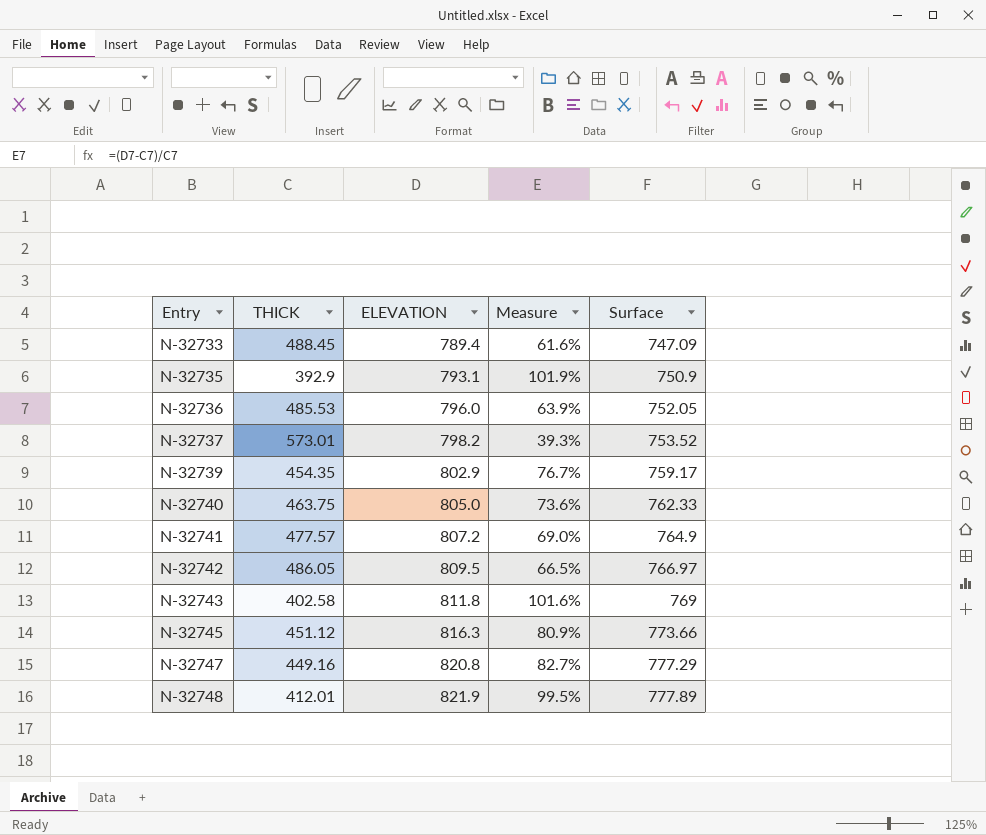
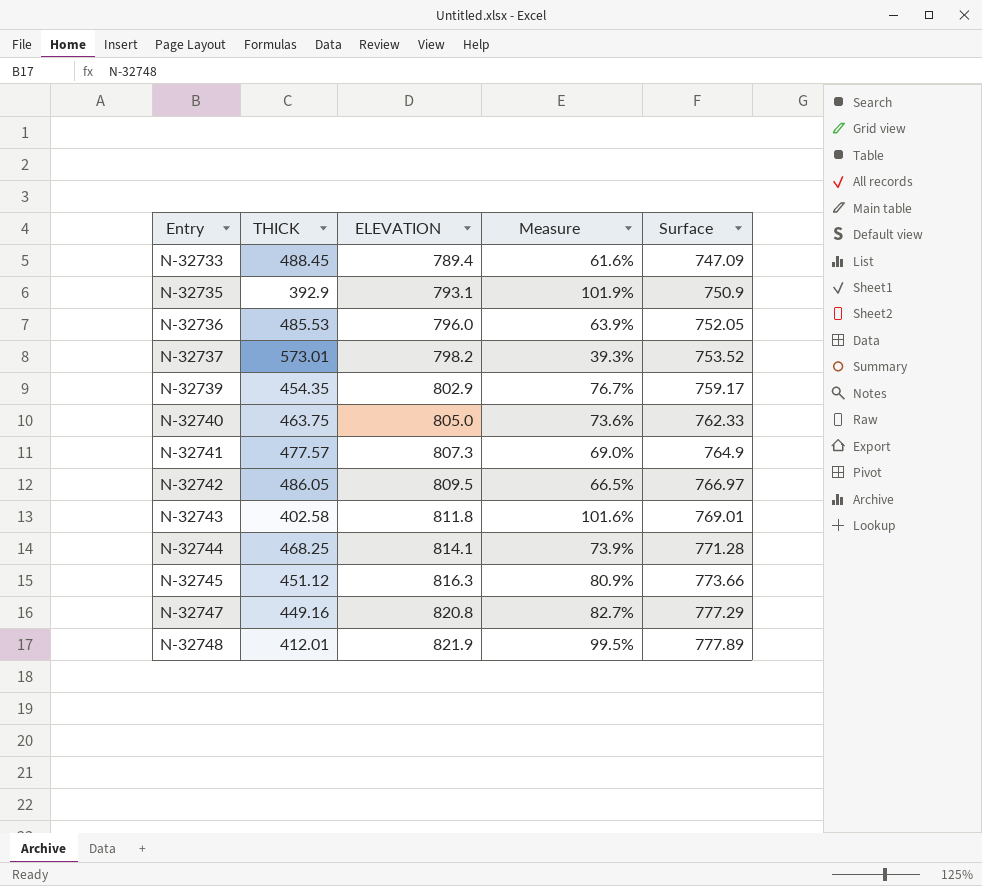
N-32741 | ELEVATION: 807.2 -> 807.3
N-32743 | Surface: 769 -> 769.01
row N-32744: none -> 468.25 | 814.1 | 73.9% | 771.28

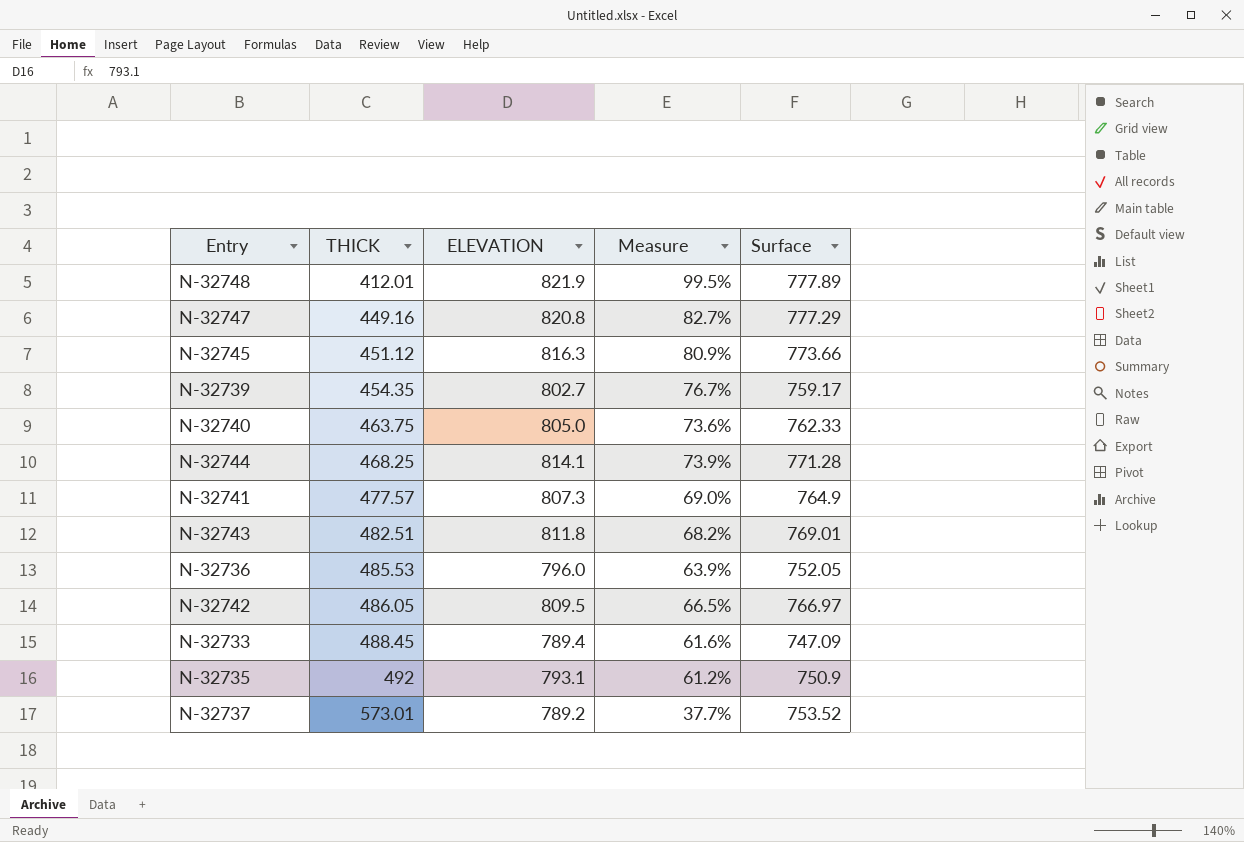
row order: Entry ascending -> THICK ascending
N-32739 | ELEVATION: 802.9 -> 802.7
N-32743 | THICK: 402.58 -> 482.51
N-32743 | Measure: 101.6% -> 68.2%
N-32735 | THICK: 392.9 -> 492
N-32735 | Measure: 101.9% -> 61.2%
N-32737 | ELEVATION: 798.2 -> 789.2
N-32737 | Measure: 39.3% -> 37.7%

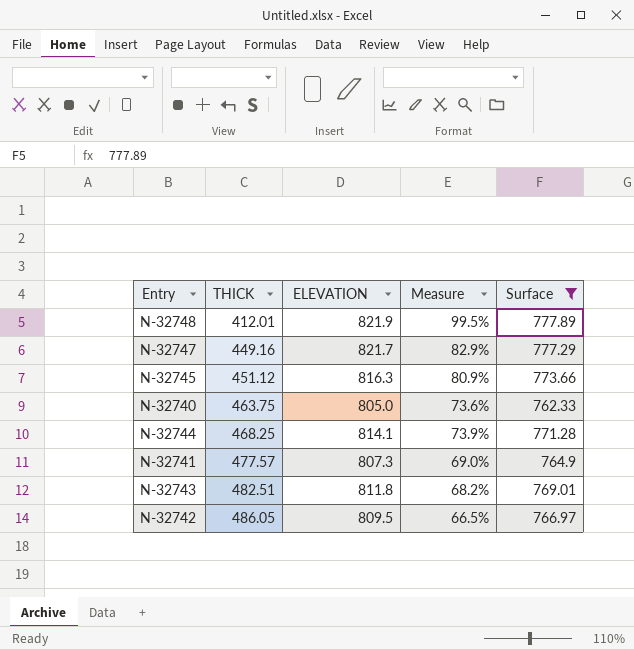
filter: none -> Surface >= 762.33
N-32747 | ELEVATION: 820.8 -> 821.7
N-32747 | Measure: 82.7% -> 82.9%

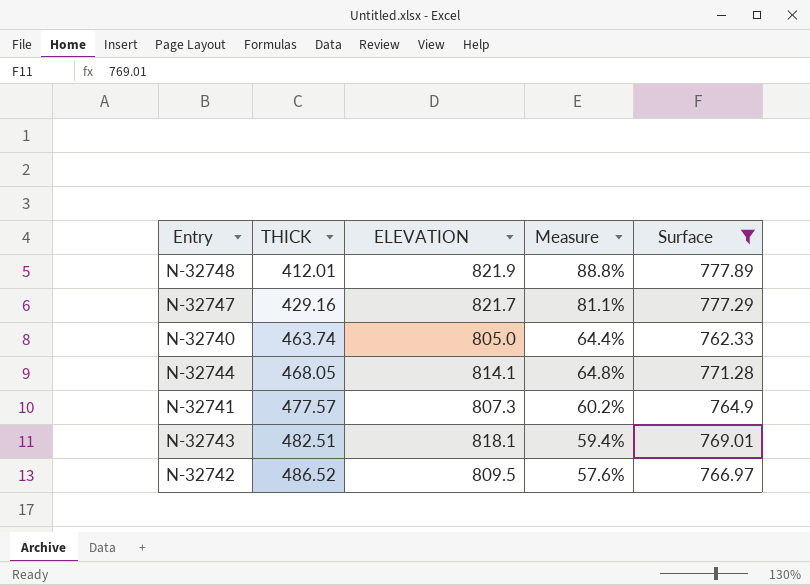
column Measure | formula: ([ELEVATION] - [THICK]) / [THICK] -> ([Surface] - [THICK]) / [THICK]
row N-32745: 451.12 | 816.3 | 80.9% | 773.66 -> none
N-32747 | THICK: 449.16 -> 429.16
N-32740 | THICK: 463.75 -> 463.74
N-32744 | THICK: 468.25 -> 468.05
N-32743 | ELEVATION: 811.8 -> 818.1
N-32742 | THICK: 486.05 -> 486.52

